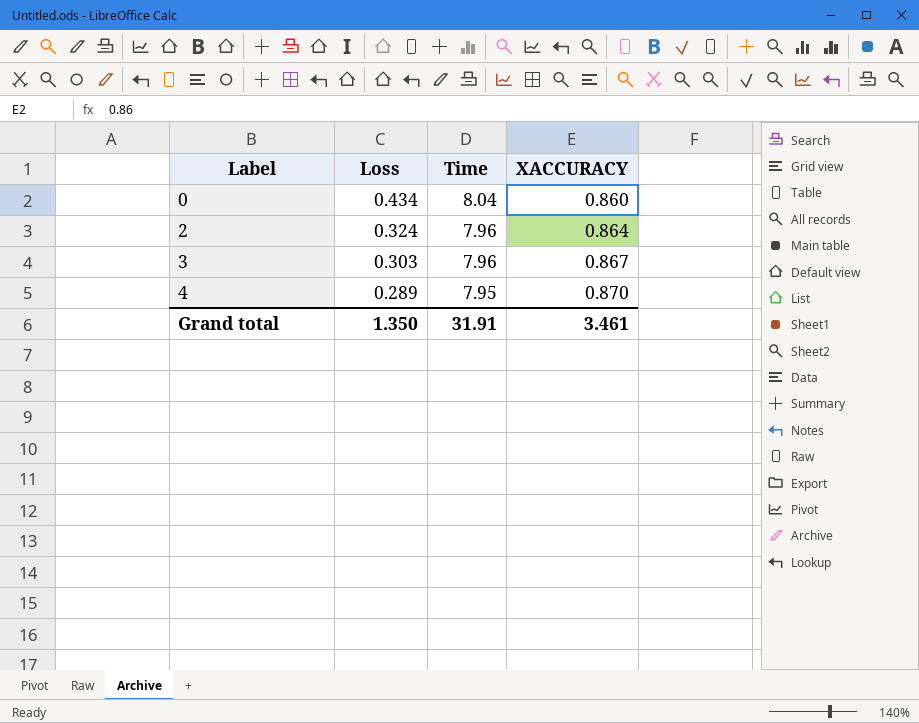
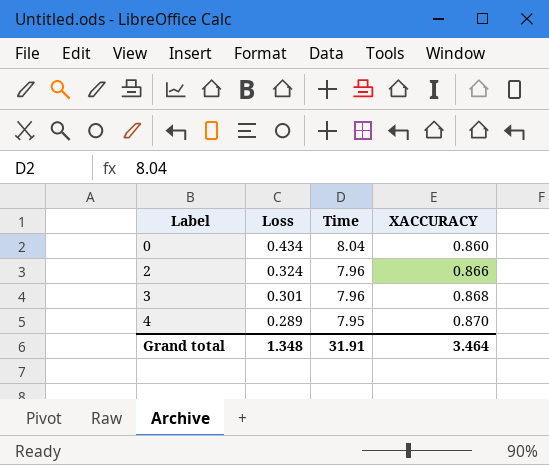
2 | XACCURACY: 0.864 -> 0.866
3 | Loss: 0.303 -> 0.301
3 | XACCURACY: 0.867 -> 0.868
Grand total | Loss: 1.350 -> 1.348
Grand total | XACCURACY: 3.461 -> 3.464

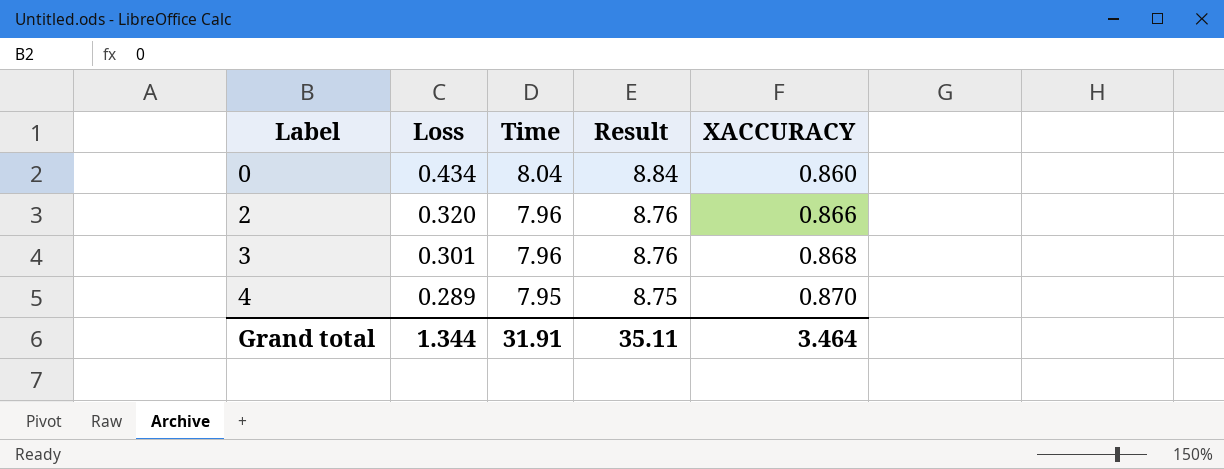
column Result | formula: none -> [Time] * 1.1
2 | Loss: 0.324 -> 0.320
Grand total | Loss: 1.348 -> 1.344

